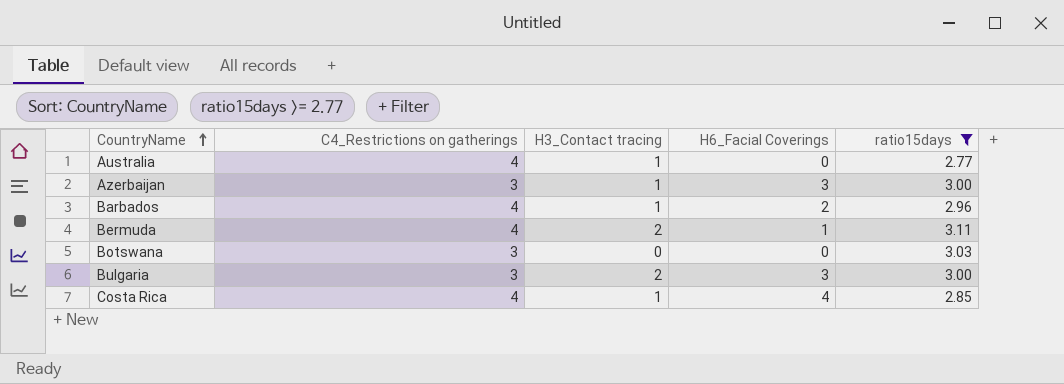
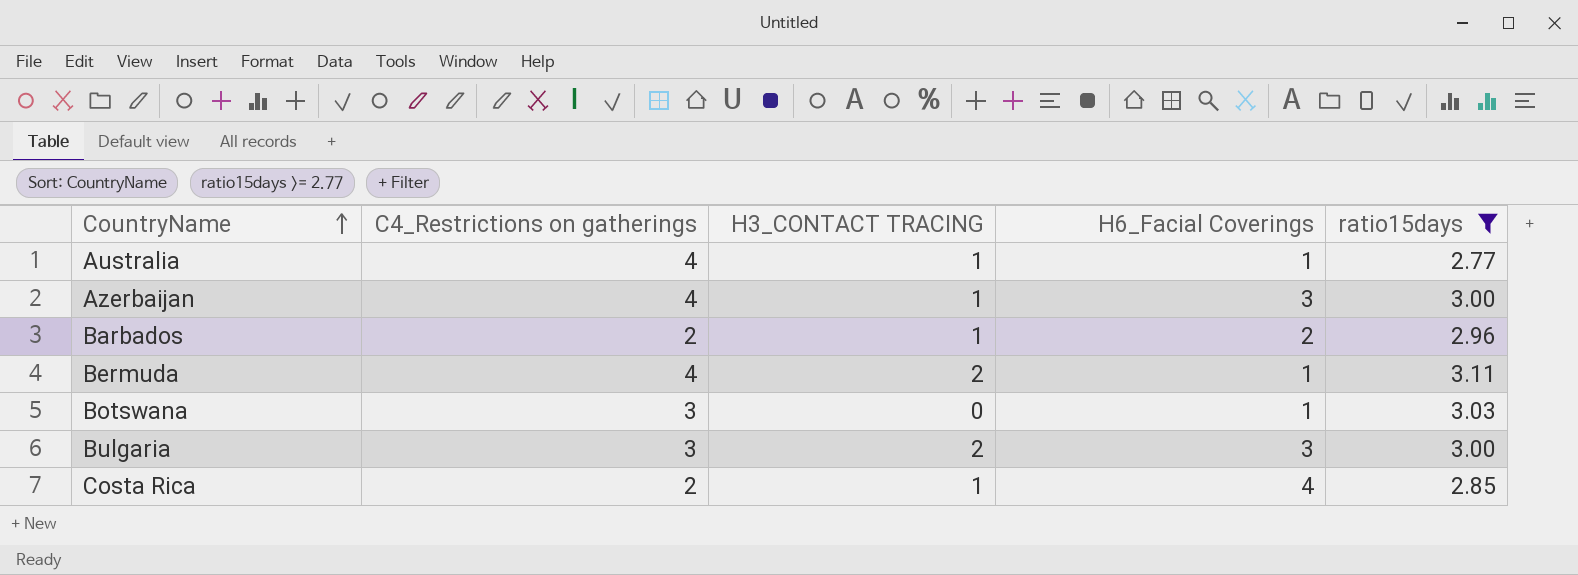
column name: H3_Contact tracing -> H3_CONTACT TRACING
Australia | H6_Facial Coverings: 0 -> 1
Azerbaijan | C4_Restrictions on gatherings: 3 -> 4
Barbados | C4_Restrictions on gatherings: 4 -> 2
Botswana | H6_Facial Coverings: 0 -> 1
Costa Rica | C4_Restrictions on gatherings: 4 -> 2

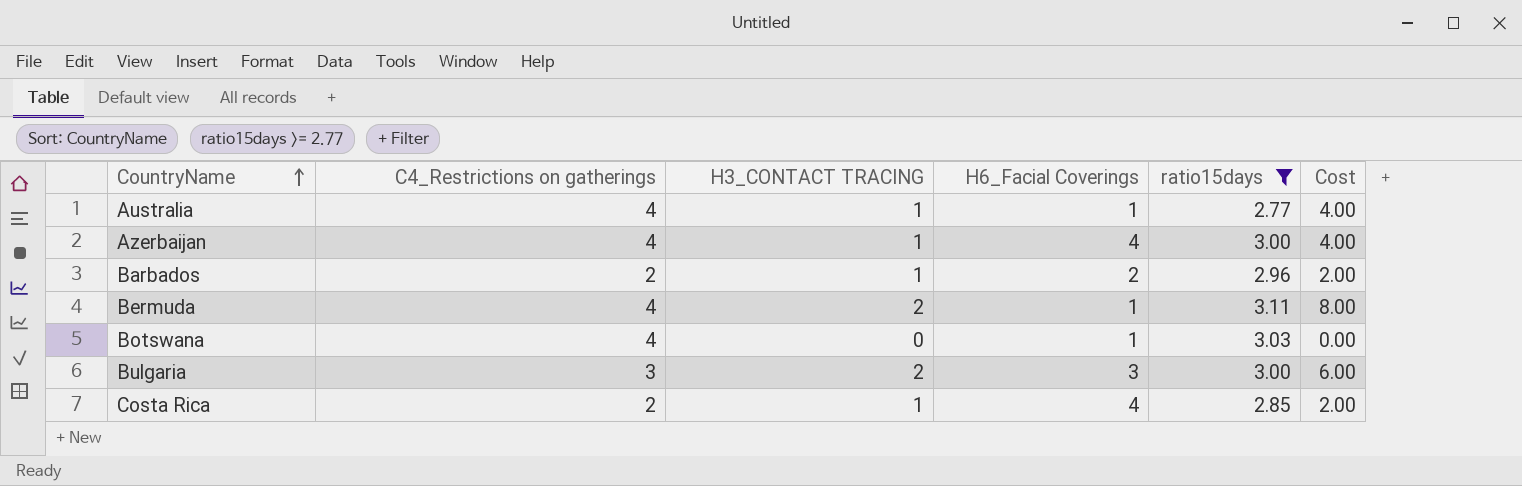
column Cost | formula: none -> [C4_Restrictions on gatherings] * [H3_CONTACT TRACING]
Azerbaijan | H6_Facial Coverings: 3 -> 4
Botswana | C4_Restrictions on gatherings: 3 -> 4

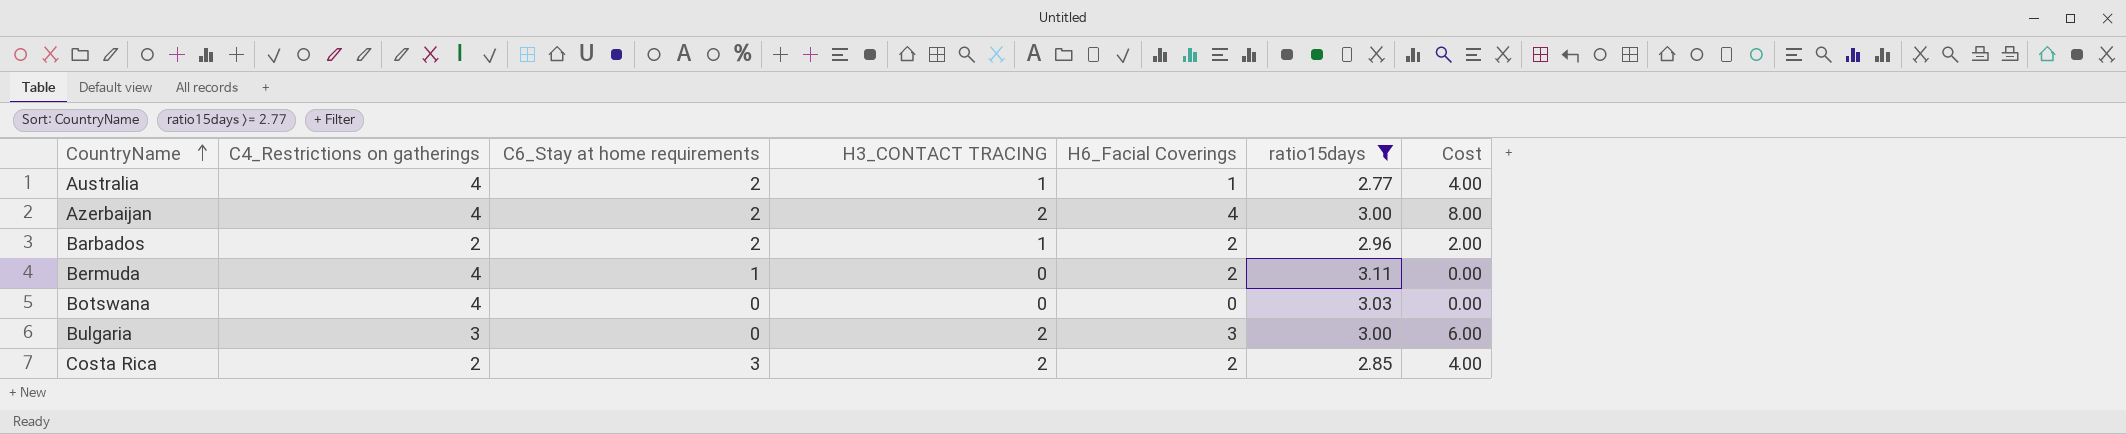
column C6_Stay at home requirements | position: none -> 3
Azerbaijan | H3_CONTACT TRACING: 1 -> 2
Azerbaijan | Cost: 4.00 -> 8.00
Bermuda | H3_CONTACT TRACING: 2 -> 0
Bermuda | H6_Facial Coverings: 1 -> 2
Bermuda | Cost: 8.00 -> 0.00
Botswana | H6_Facial Coverings: 1 -> 0
Costa Rica | H3_CONTACT TRACING: 1 -> 2
Costa Rica | H6_Facial Coverings: 4 -> 2
Costa Rica | Cost: 2.00 -> 4.00

